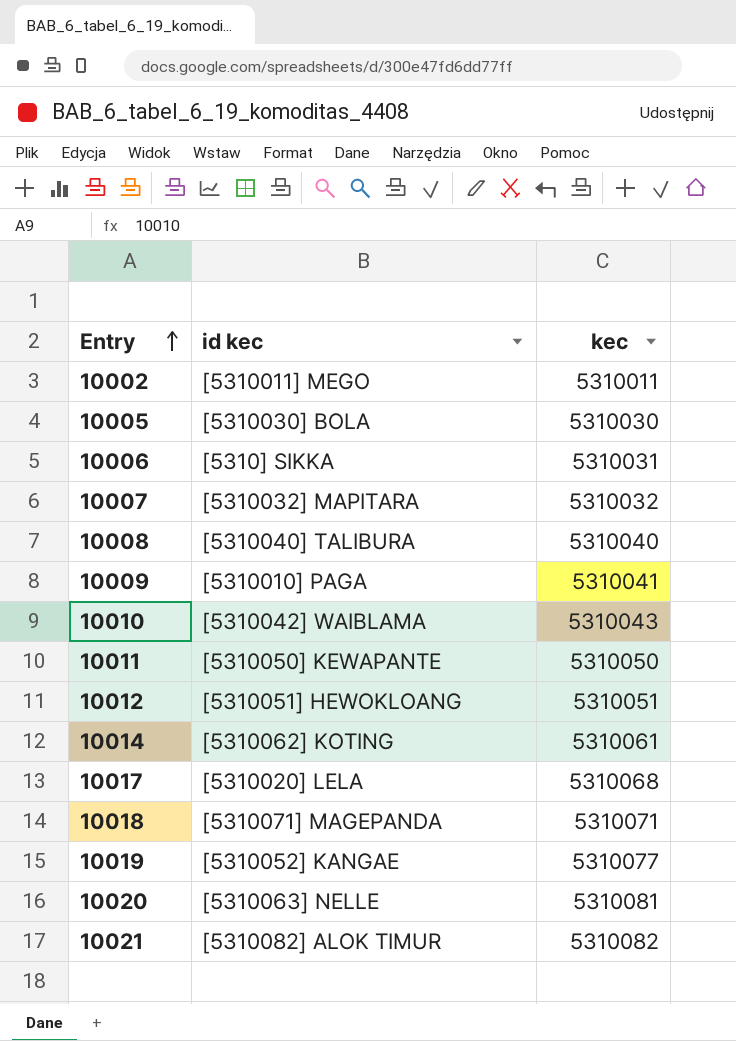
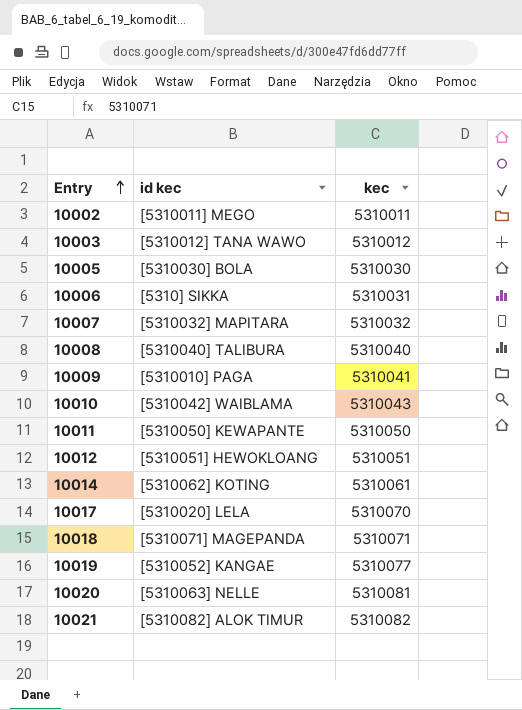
row 10003: none -> [5310012] TANA WAWO | 5310012
10017 | kec: 5310068 -> 5310070

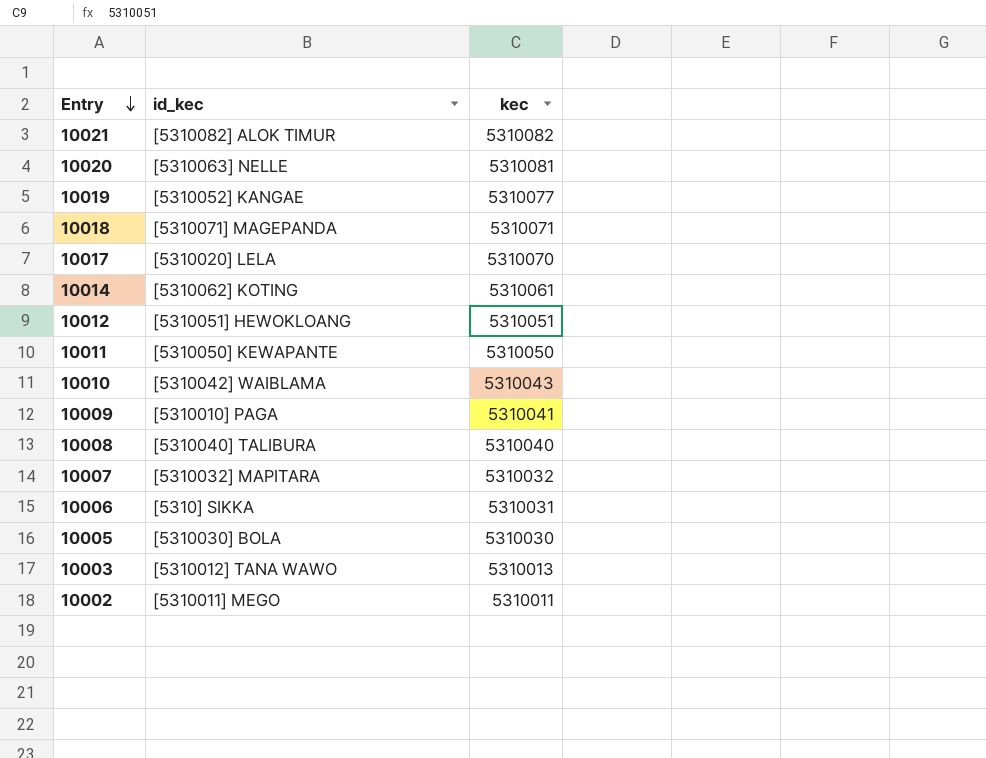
row order: Entry ascending -> Entry descending
column name: id kec -> id_kec
10003 | kec: 5310012 -> 5310013

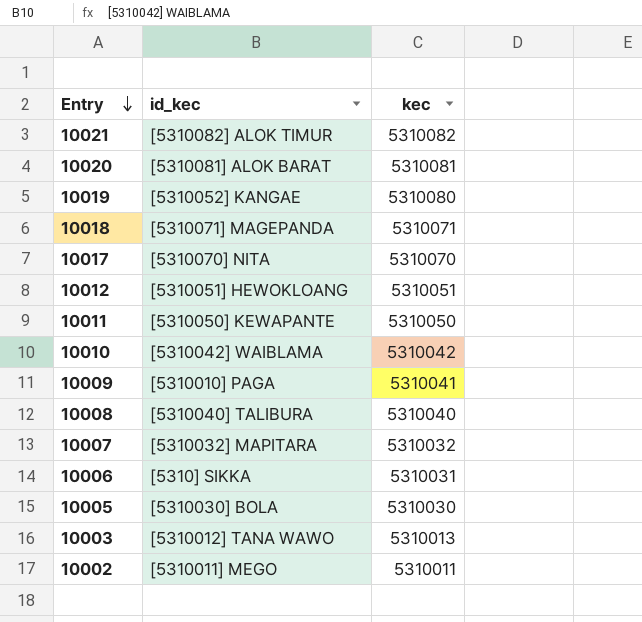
row 10014: [5310062] KOTING | 5310061 -> none
10020 | id_kec: [5310063] NELLE -> [5310081] ALOK BARAT
10019 | kec: 5310077 -> 5310080
10017 | id_kec: [5310020] LELA -> [5310070] NITA
10010 | kec: 5310043 -> 5310042

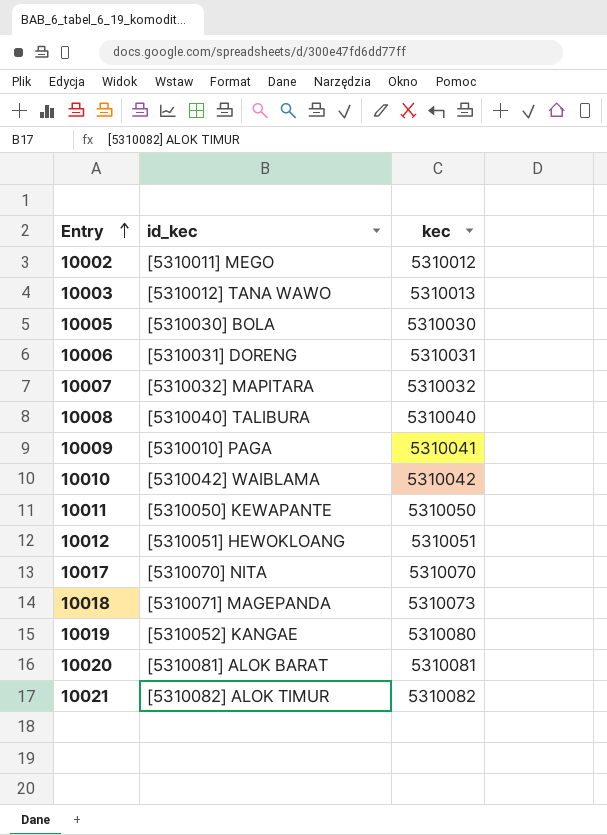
row order: Entry descending -> Entry ascending
10002 | kec: 5310011 -> 5310012
10006 | id_kec: [5310] SIKKA -> [5310031] DORENG
10018 | kec: 5310071 -> 5310073

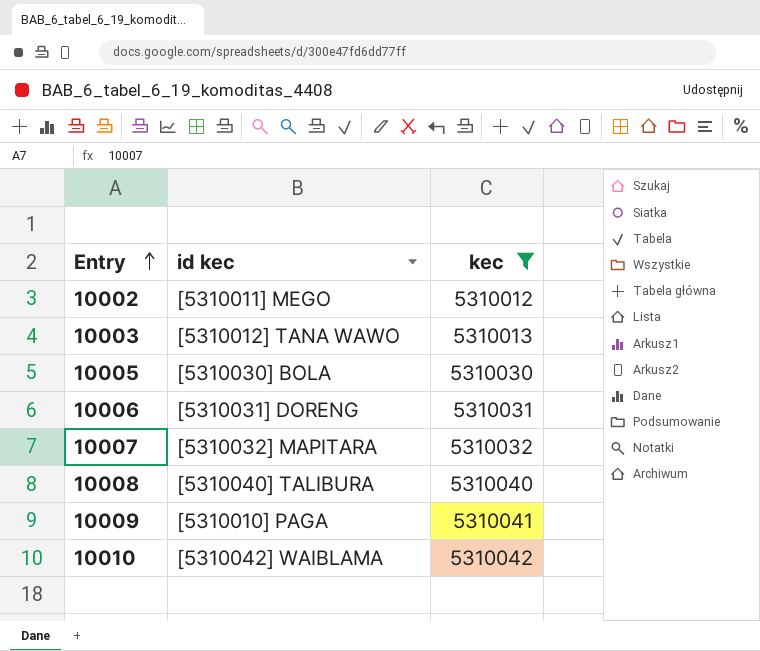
filter: none -> kec <= 5310042
column name: id_kec -> id kec

